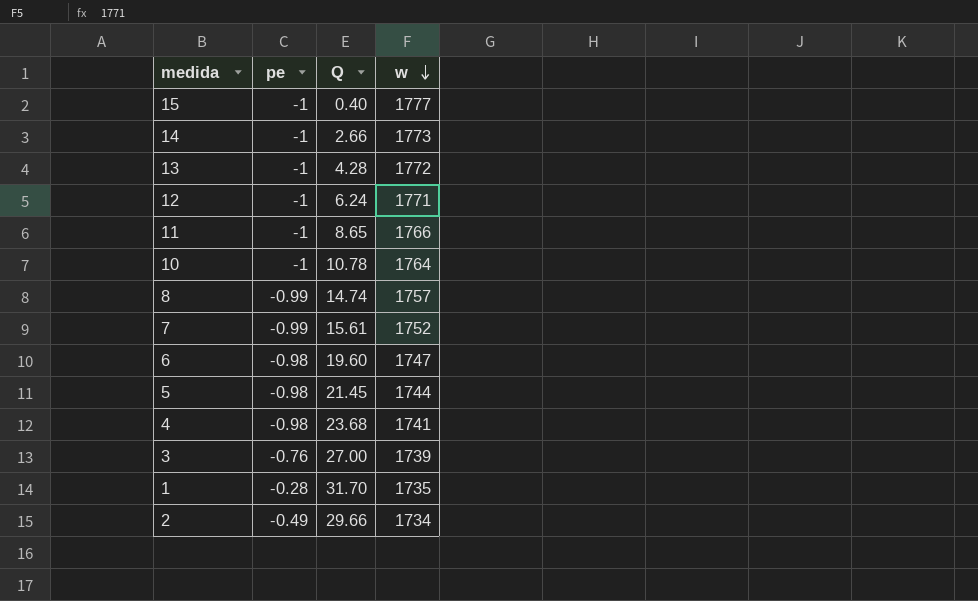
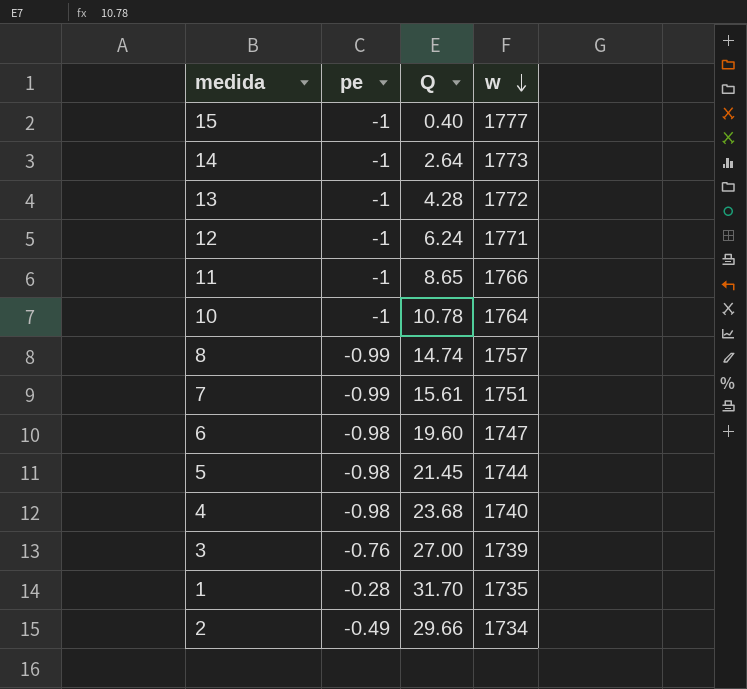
14 | Q: 2.66 -> 2.64
7 | w: 1752 -> 1751
4 | w: 1741 -> 1740

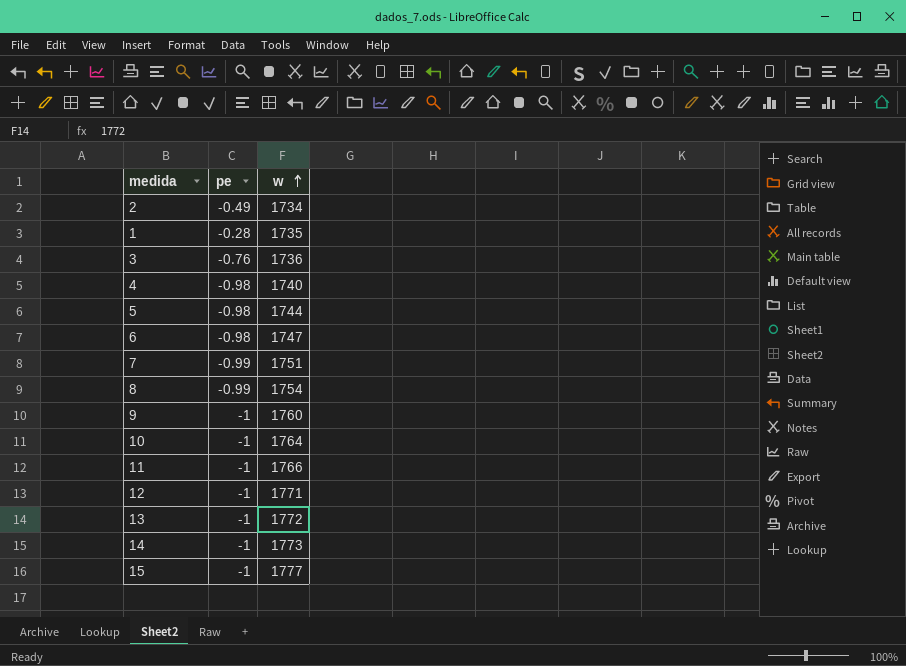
row order: w descending -> w ascending
column Q | position: 3 -> none
3 | w: 1739 -> 1736
8 | w: 1757 -> 1754
row 9: none -> -1 | 1760

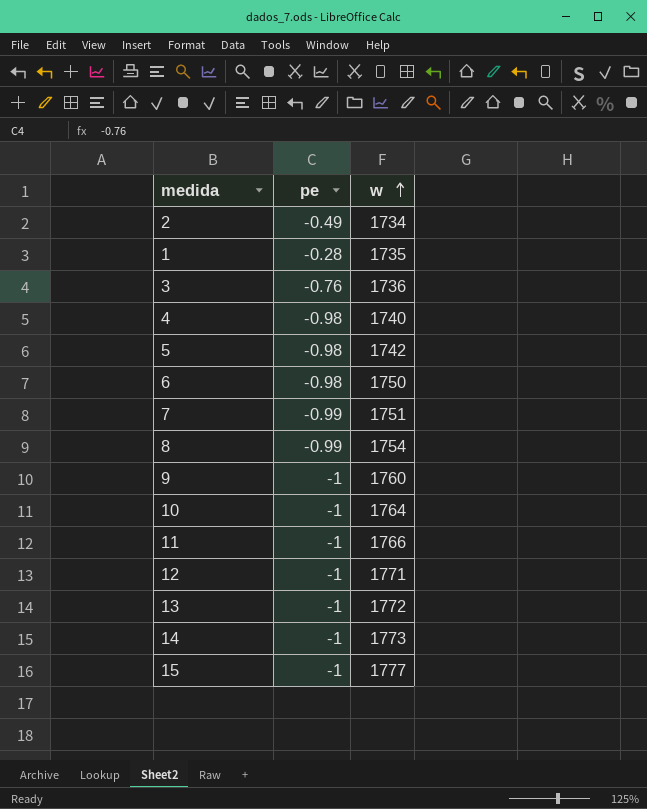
5 | w: 1744 -> 1742
6 | w: 1747 -> 1750

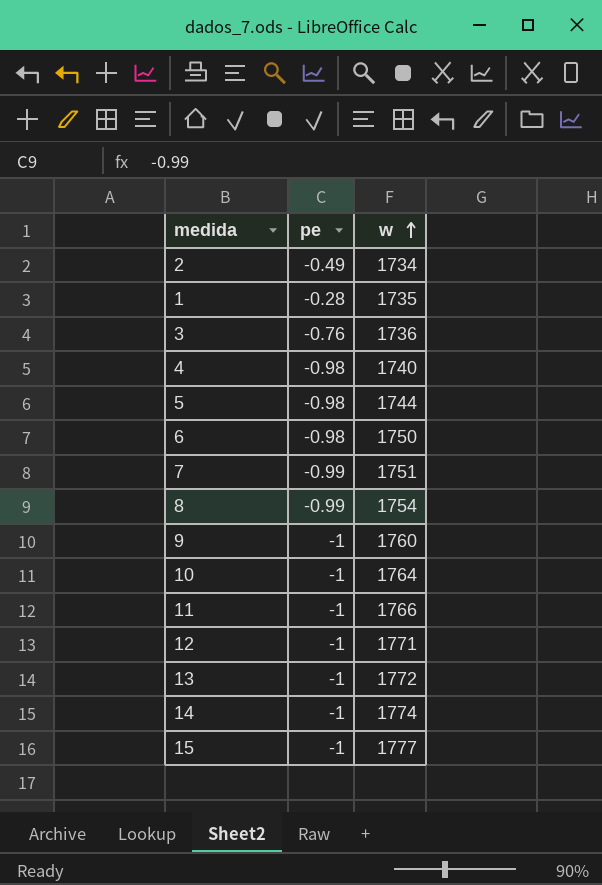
5 | w: 1742 -> 1744
14 | w: 1773 -> 1774

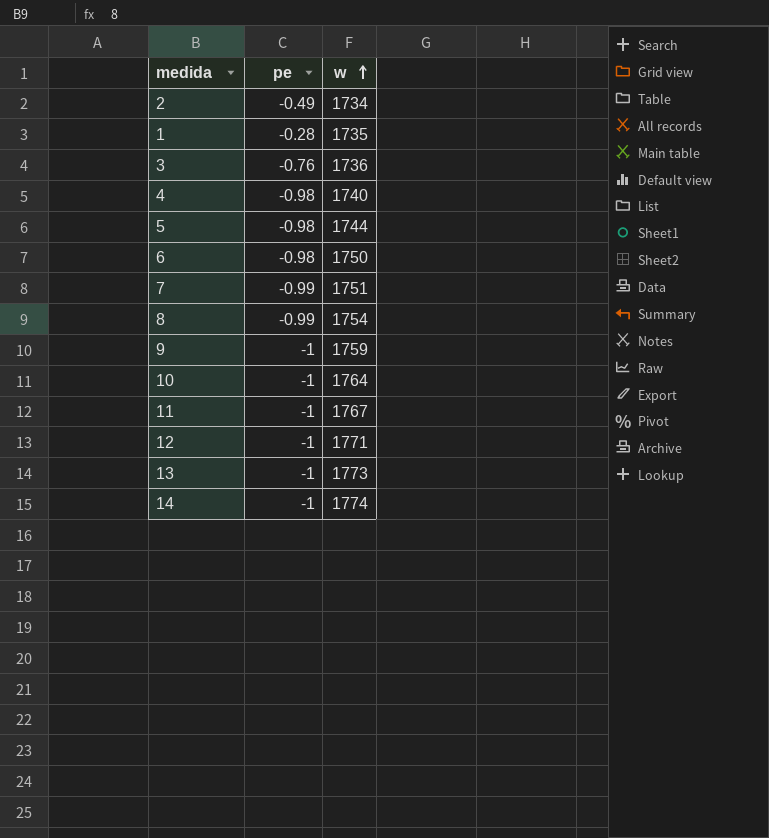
row 15: -1 | 1777 -> none
9 | w: 1760 -> 1759
11 | w: 1766 -> 1767
13 | w: 1772 -> 1773

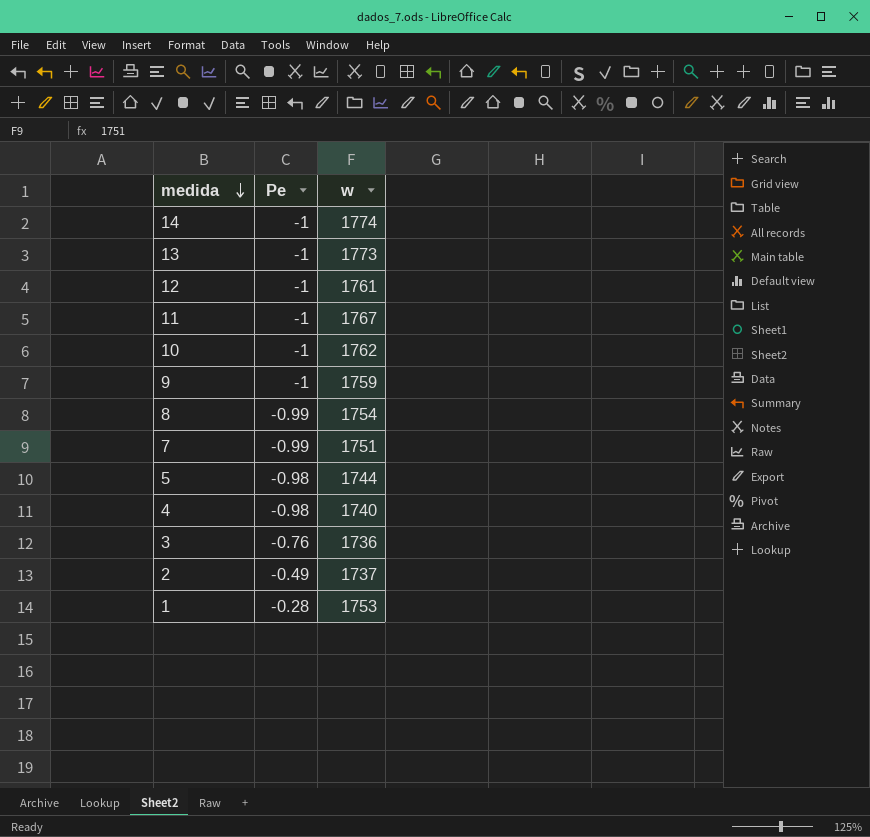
row order: w ascending -> medida descending
column name: pe -> Pe
row 6: -0.98 | 1750 -> none
12 | w: 1771 -> 1761
10 | w: 1764 -> 1762
2 | w: 1734 -> 1737
1 | w: 1735 -> 1753

